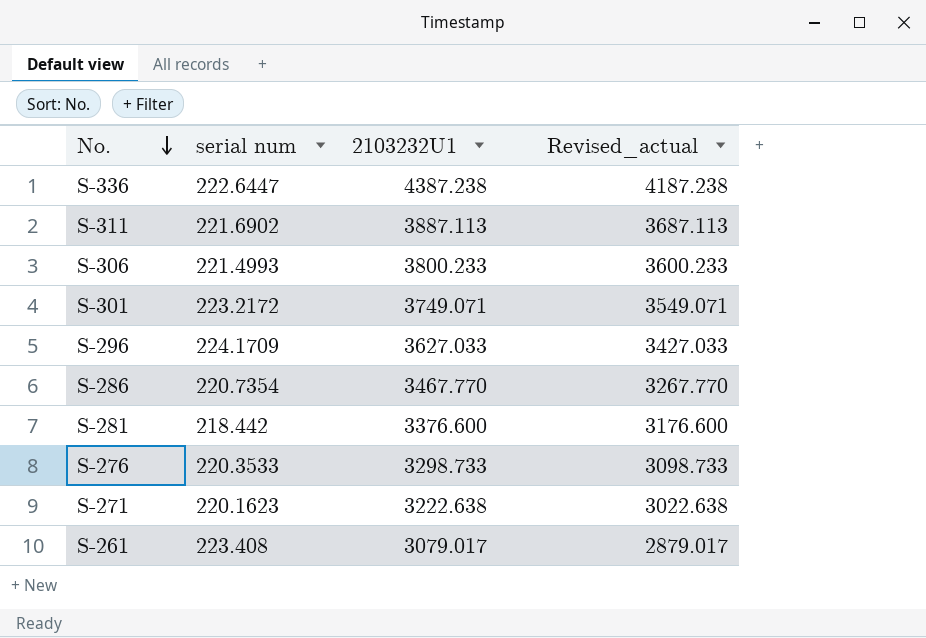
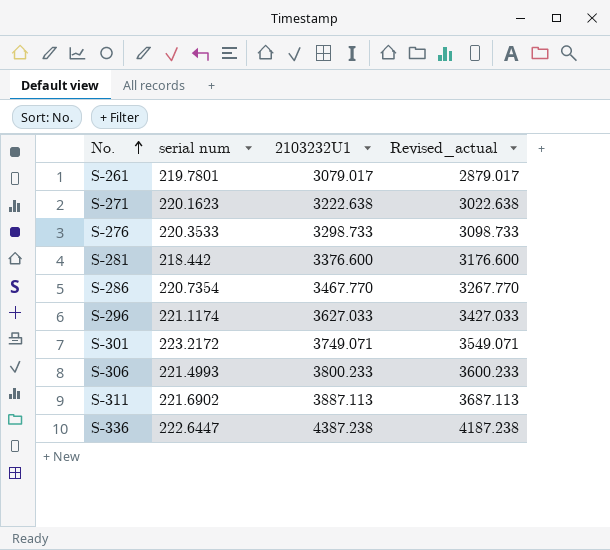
row order: No. descending -> No. ascending
S-261 | serial num: 223.408 -> 219.7801
S-296 | serial num: 224.1709 -> 221.1174

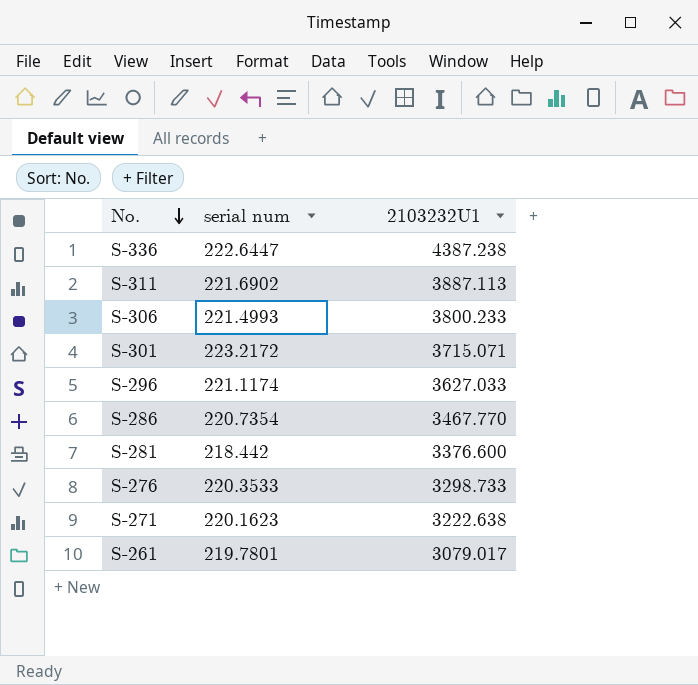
row order: No. ascending -> No. descending
column Revised_actual | formula: [2103232U1] - 200 -> none
S-301 | 2103232U1: 3749.071 -> 3715.071

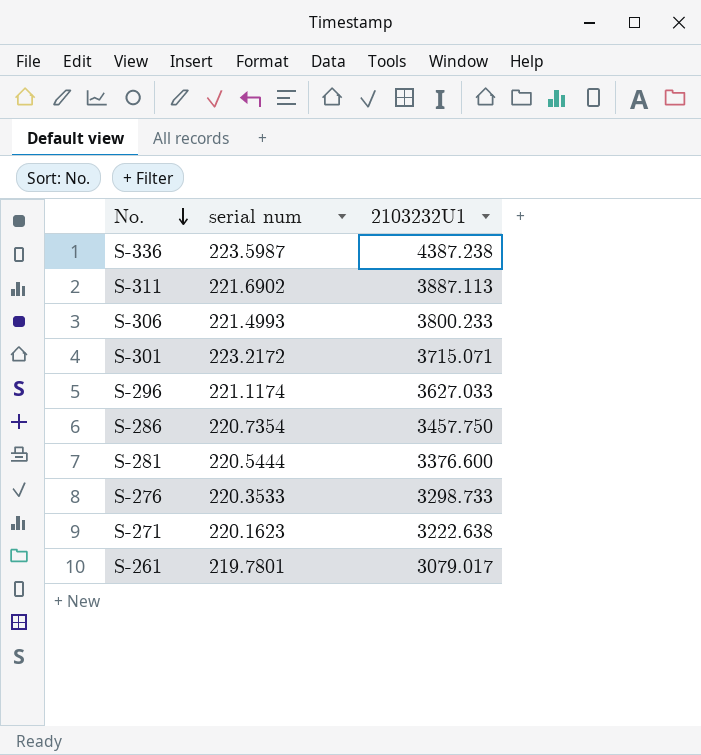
S-336 | serial num: 222.6447 -> 223.5987
S-286 | 2103232U1: 3467.770 -> 3457.750
S-281 | serial num: 218.442 -> 220.5444

